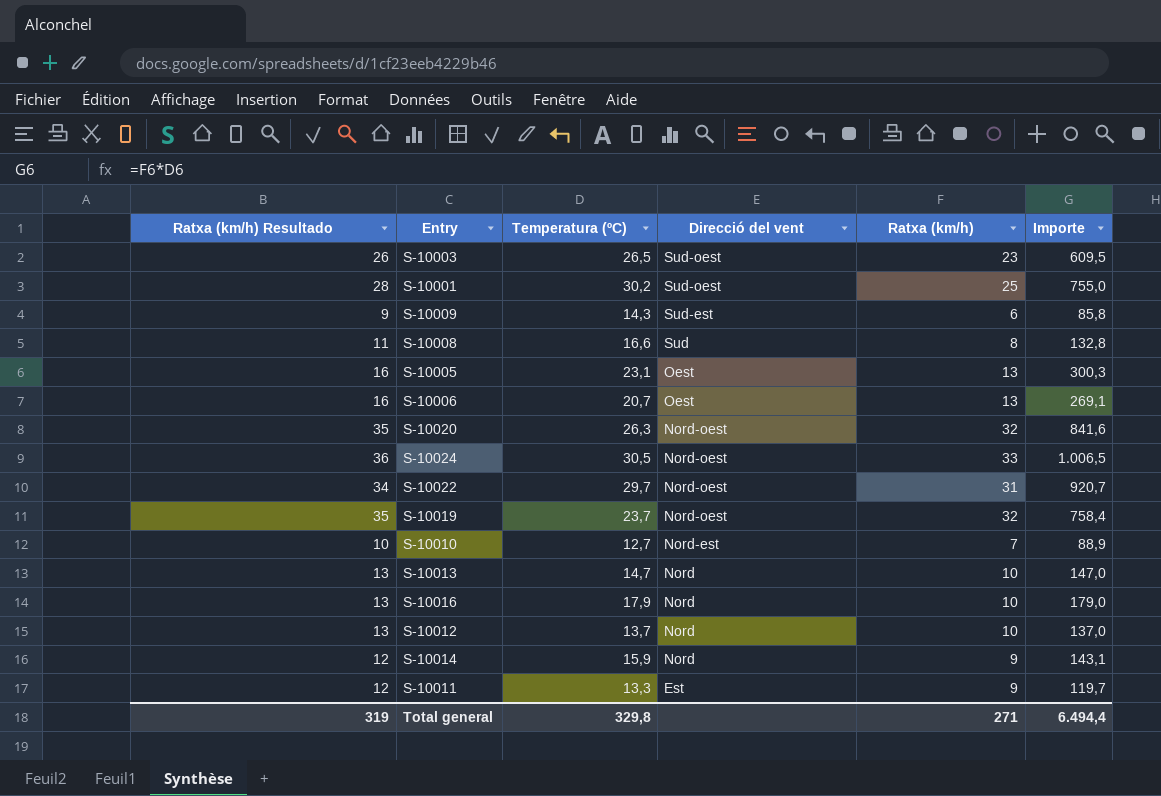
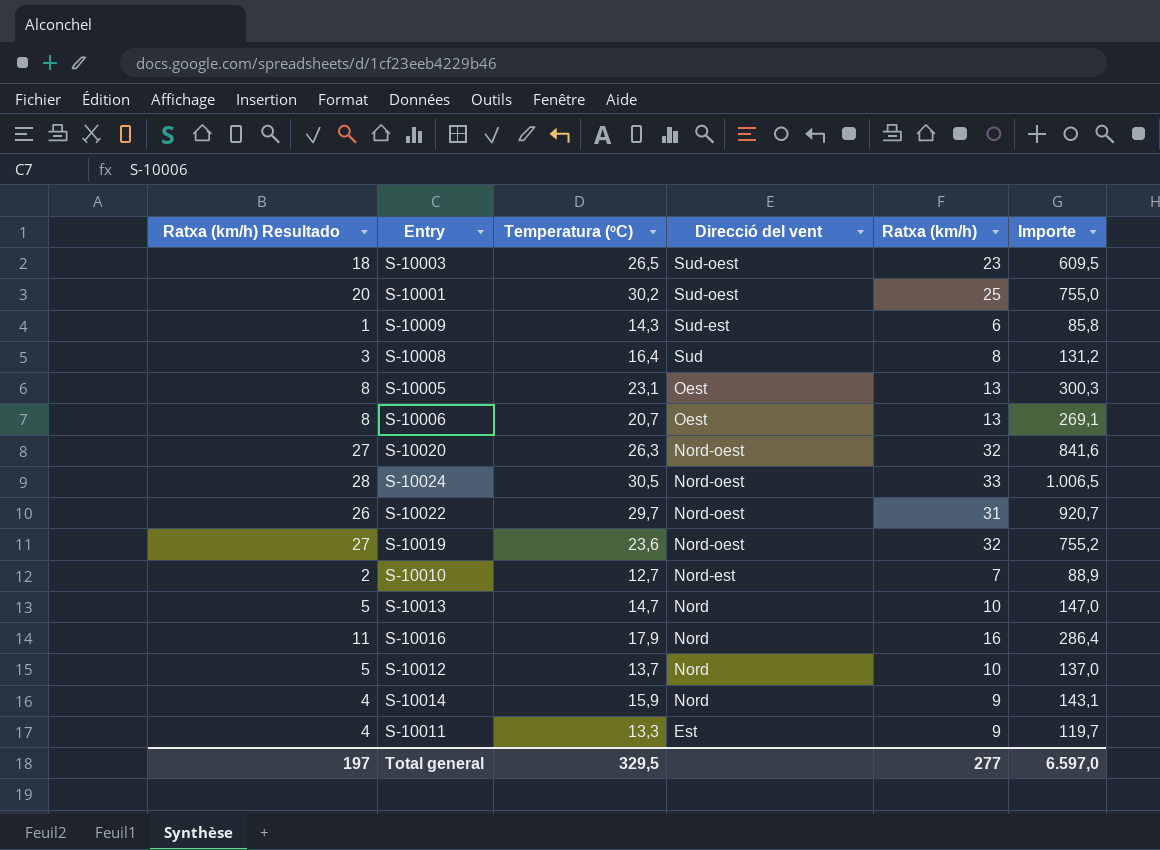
column Ratxa (km/h) Resultado | formula: [Ratxa (km/h)] + 3 -> [Ratxa (km/h)] - 5
S-10008 | Temperatura (ºC): 16,6 -> 16,4
S-10008 | Importe: 132,8 -> 131,2
S-10019 | Temperatura (ºC): 23,7 -> 23,6
S-10019 | Importe: 758,4 -> 755,2
S-10016 | Ratxa (km/h): 10 -> 16
S-10016 | Importe: 179,0 -> 286,4
Total general | Ratxa (km/h) Resultado: 319 -> 197
Total general | Temperatura (ºC): 329,8 -> 329,5
Total general | Ratxa (km/h): 271 -> 277
Total general | Importe: 6.494,4 -> 6.597,0

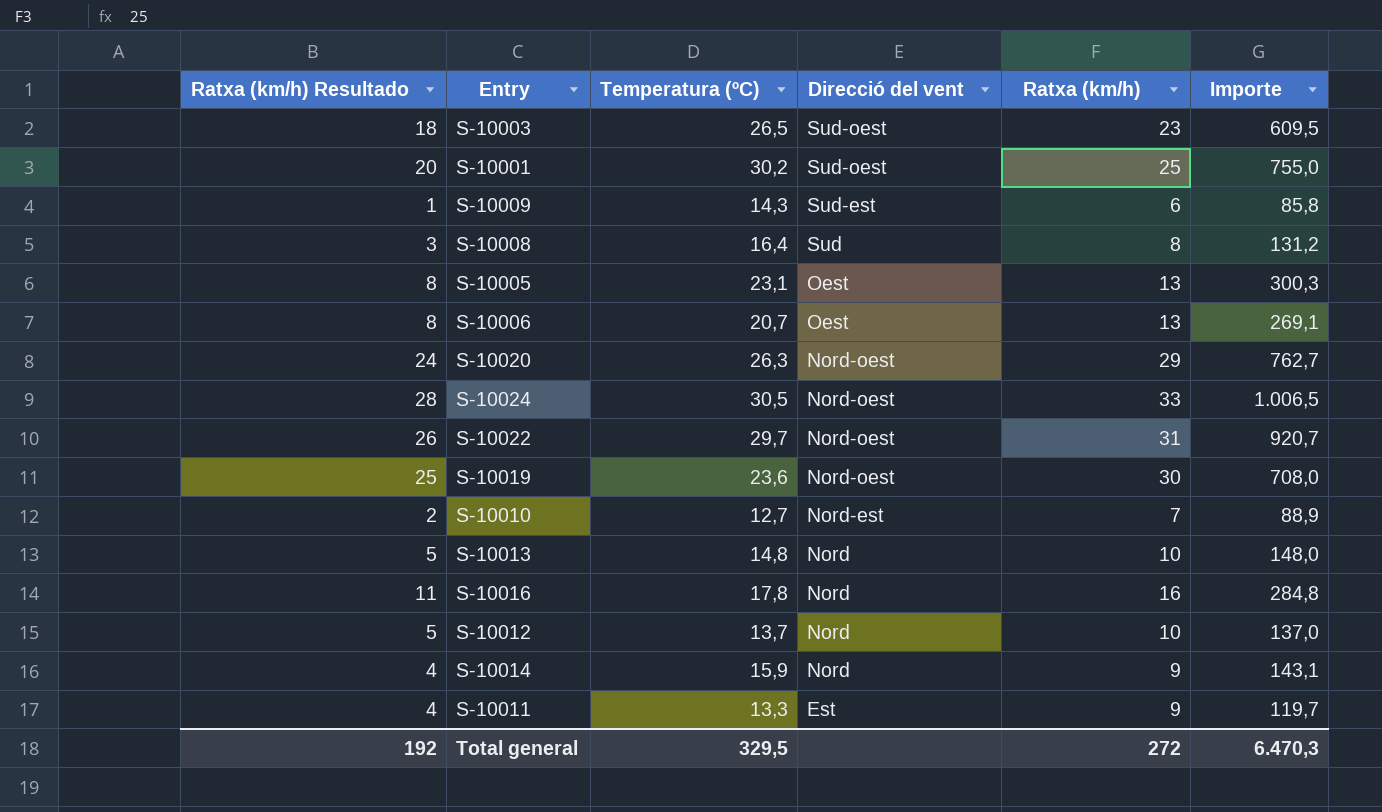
S-10020 | Ratxa (km/h) Resultado: 27 -> 24
S-10020 | Ratxa (km/h): 32 -> 29
S-10020 | Importe: 841,6 -> 762,7
S-10019 | Ratxa (km/h) Resultado: 27 -> 25
S-10019 | Ratxa (km/h): 32 -> 30
S-10019 | Importe: 755,2 -> 708,0
S-10013 | Temperatura (ºC): 14,7 -> 14,8
S-10013 | Importe: 147,0 -> 148,0
S-10016 | Temperatura (ºC): 17,9 -> 17,8
S-10016 | Importe: 286,4 -> 284,8
Total general | Ratxa (km/h) Resultado: 197 -> 192
Total general | Ratxa (km/h): 277 -> 272
Total general | Importe: 6.597,0 -> 6.470,3

